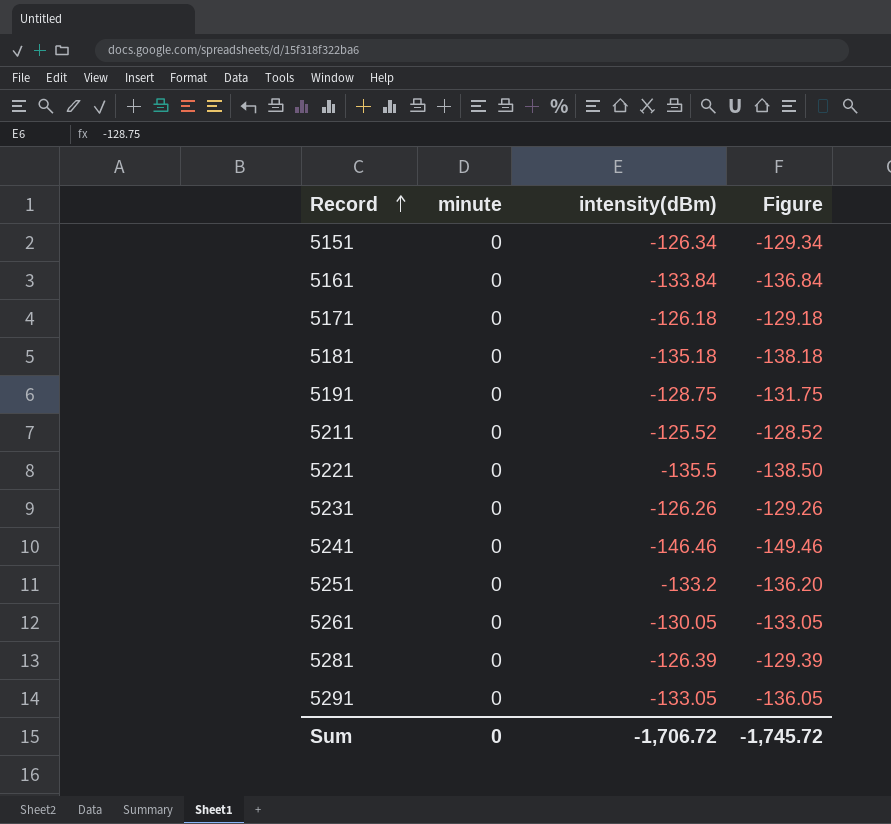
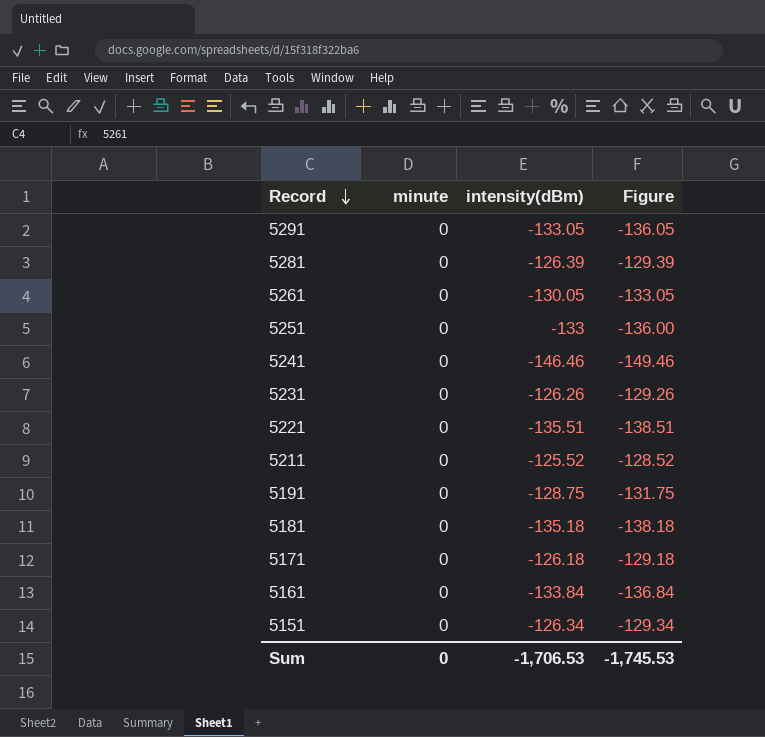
row order: Record ascending -> Record descending
5251 | intensity(dBm): -133.2 -> -133
5251 | Figure: -136.20 -> -136.00
5221 | intensity(dBm): -135.5 -> -135.51
5221 | Figure: -138.50 -> -138.51
Sum | intensity(dBm): -1,706.72 -> -1,706.53
Sum | Figure: -1,745.72 -> -1,745.53

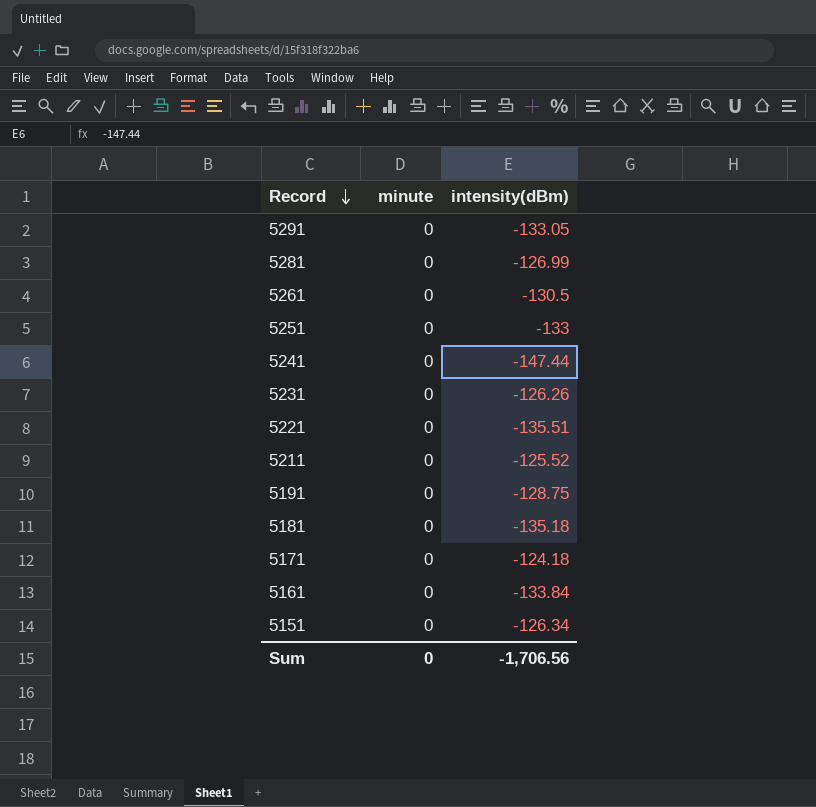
column Figure | formula: [intensity(dBm)] - 3 -> none
5281 | intensity(dBm): -126.39 -> -126.99
5261 | intensity(dBm): -130.05 -> -130.5
5241 | intensity(dBm): -146.46 -> -147.44
5171 | intensity(dBm): -126.18 -> -124.18
Sum | intensity(dBm): -1,706.53 -> -1,706.56

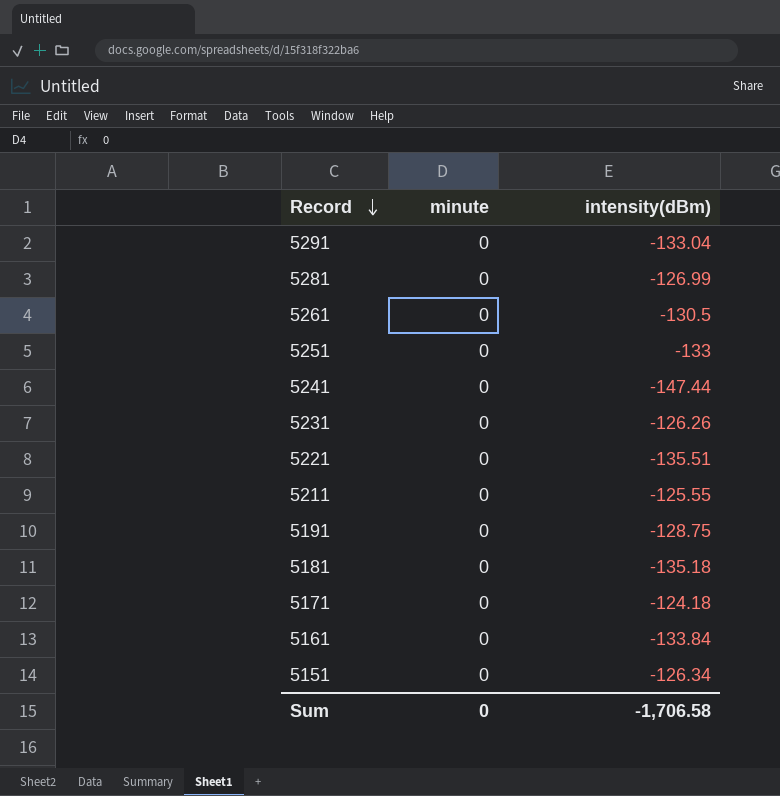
5291 | intensity(dBm): -133.05 -> -133.04
5211 | intensity(dBm): -125.52 -> -125.55
Sum | intensity(dBm): -1,706.56 -> -1,706.58

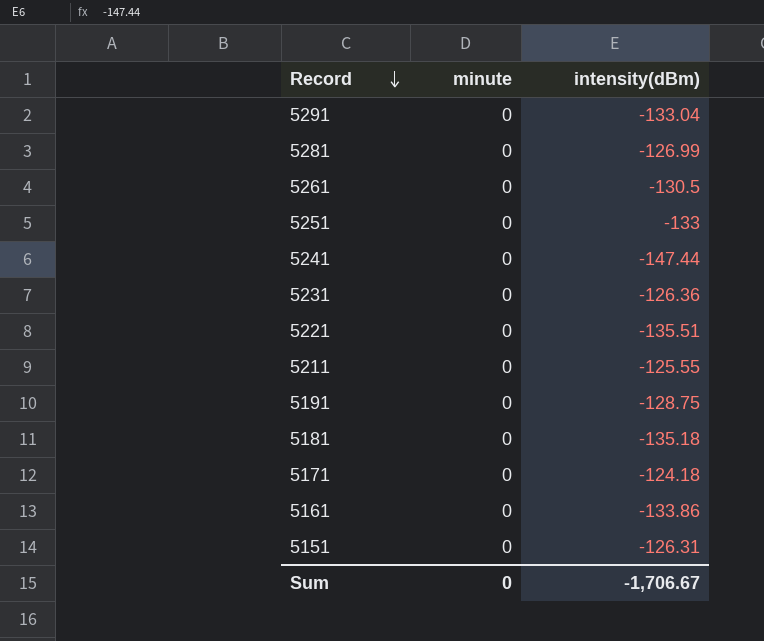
5231 | intensity(dBm): -126.26 -> -126.36
5161 | intensity(dBm): -133.84 -> -133.86
5151 | intensity(dBm): -126.34 -> -126.31
Sum | intensity(dBm): -1,706.58 -> -1,706.67

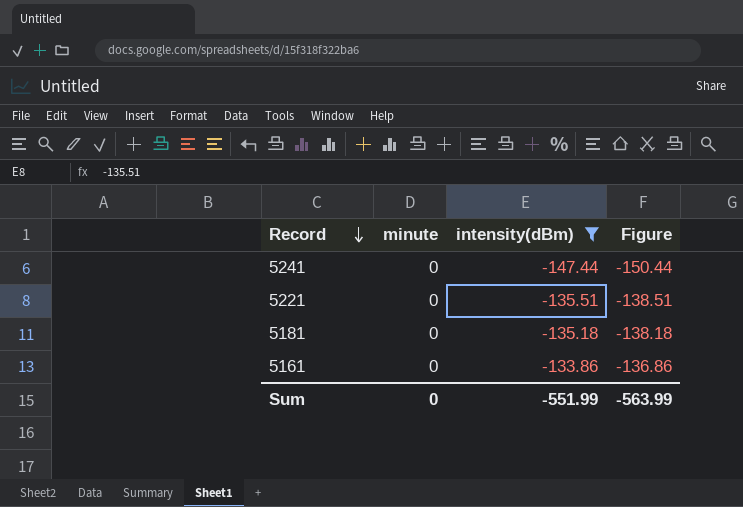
filter: none -> intensity(dBm) <= -133.86
column Figure | formula: none -> [intensity(dBm)] - 3
Sum | intensity(dBm): -1,706.67 -> -551.99

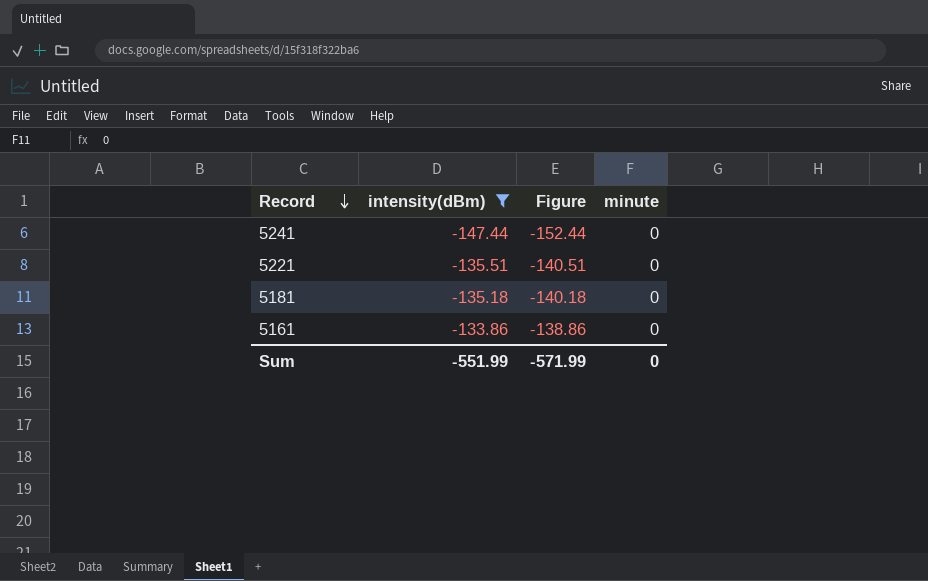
column Figure | formula: [intensity(dBm)] - 3 -> [intensity(dBm)] - 5
column minute | position: 2 -> 4
Sum | Figure: -563.99 -> -571.99

